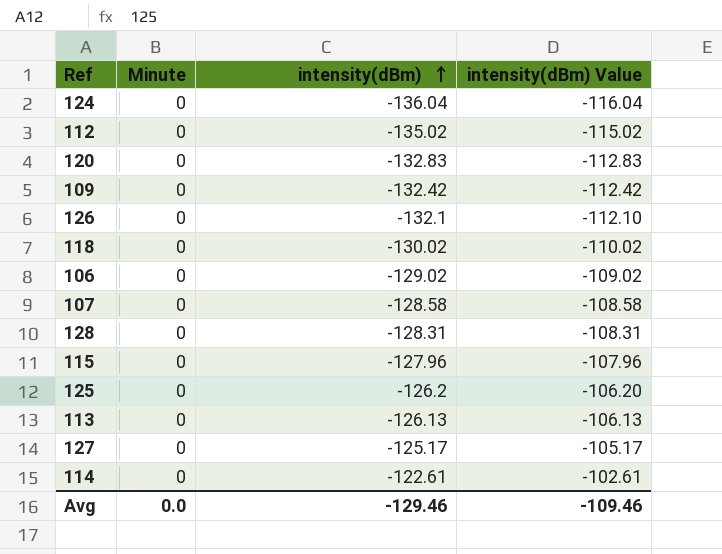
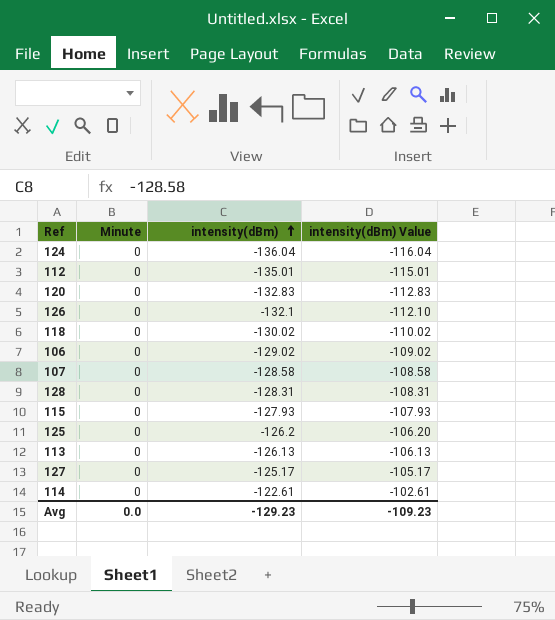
row 109: 0 | -132.42 | -112.42 -> none
112 | intensity(dBm): -135.02 -> -135.01
112 | intensity(dBm) Value: -115.02 -> -115.01
115 | intensity(dBm): -127.96 -> -127.93
115 | intensity(dBm) Value: -107.96 -> -107.93
Avg | intensity(dBm): -129.46 -> -129.23
Avg | intensity(dBm) Value: -109.46 -> -109.23

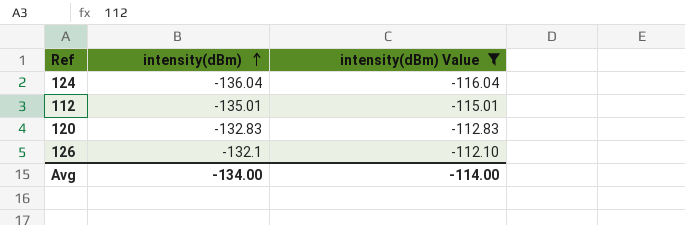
filter: none -> intensity(dBm) Value <= -112.10
column Minute | position: 2 -> none
Avg | intensity(dBm): -129.23 -> -134.00
Avg | intensity(dBm) Value: -109.23 -> -114.00

